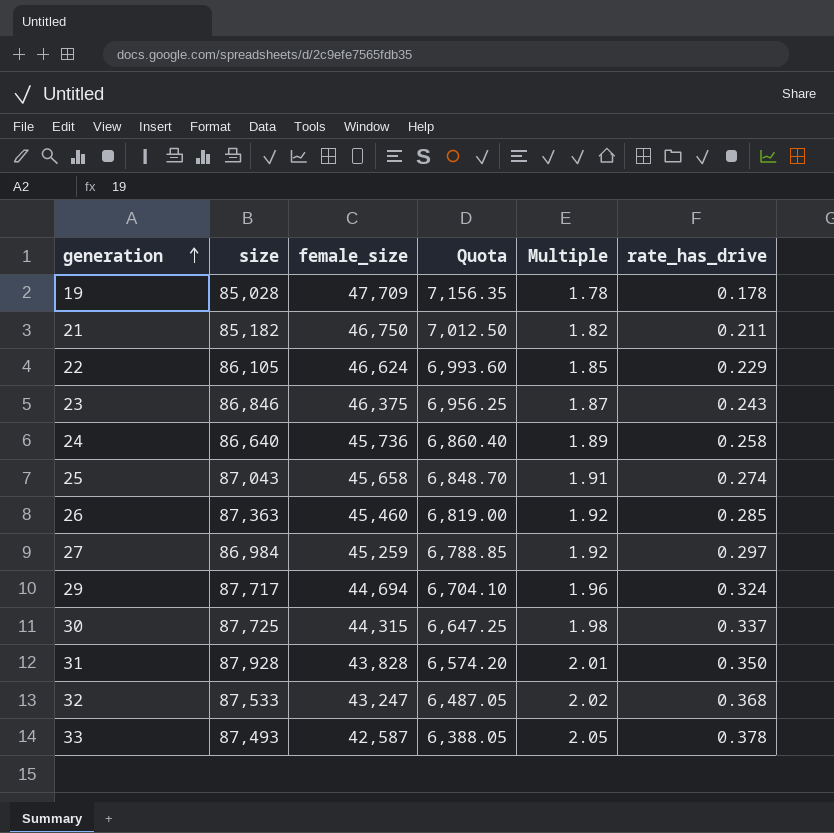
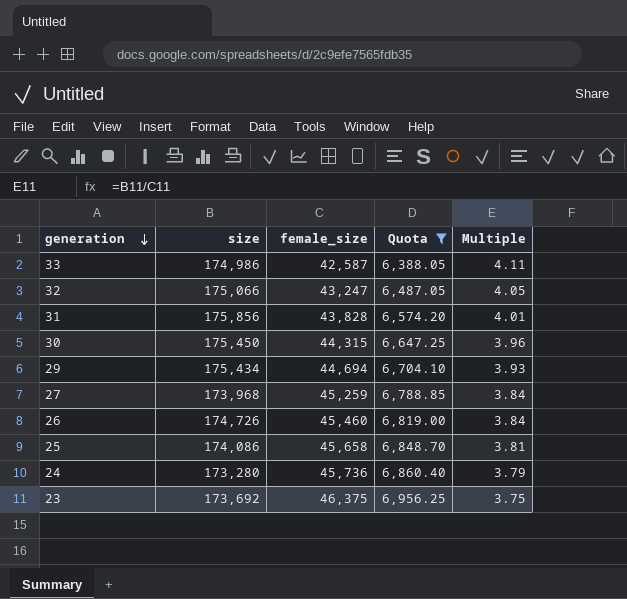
filter: none -> Quota <= 6,956.25
row order: generation ascending -> generation descending
column rate_has_drive | position: 6 -> none
33 | size: 87,493 -> 174,986
33 | Multiple: 2.05 -> 4.11
32 | size: 87,533 -> 175,066
32 | Multiple: 2.02 -> 4.05
31 | size: 87,928 -> 175,856
31 | Multiple: 2.01 -> 4.01
30 | size: 87,725 -> 175,450
30 | Multiple: 1.98 -> 3.96
29 | size: 87,717 -> 175,434
29 | Multiple: 1.96 -> 3.93
27 | size: 86,984 -> 173,968
27 | Multiple: 1.92 -> 3.84
26 | size: 87,363 -> 174,726
26 | Multiple: 1.92 -> 3.84
25 | size: 87,043 -> 174,086
25 | Multiple: 1.91 -> 3.81
24 | size: 86,640 -> 173,280
24 | Multiple: 1.89 -> 3.79
23 | size: 86,846 -> 173,692
23 | Multiple: 1.87 -> 3.75

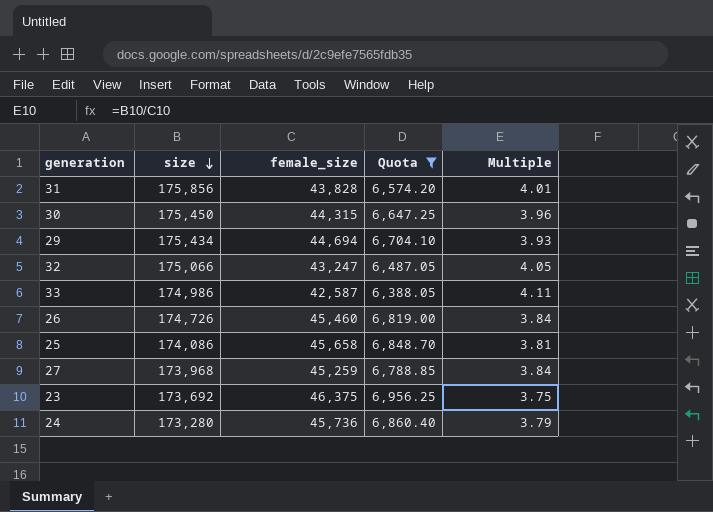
row order: generation descending -> size descending

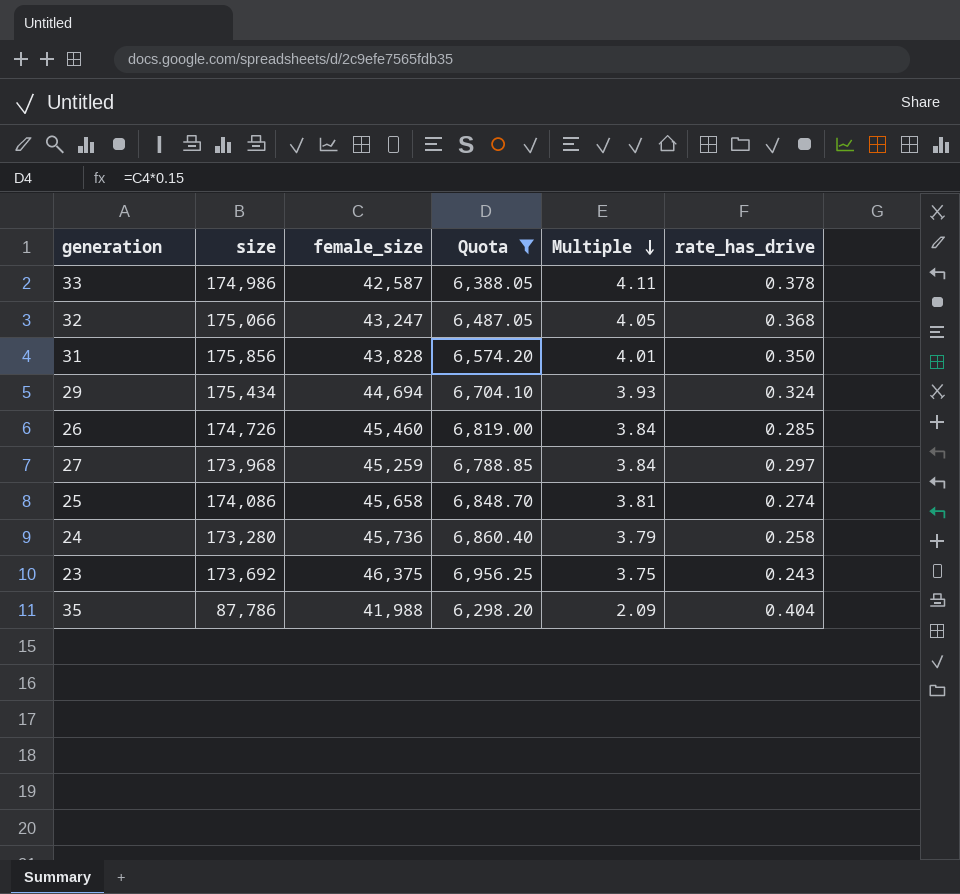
row order: size descending -> Multiple descending
column rate_has_drive | position: none -> 6
row 30: 175,450 | 44,315 | 6,647.25 | 3.96 -> none
row 35: none -> 87,786 | 41,988 | 6,298.20 | 2.09 | 0.404

